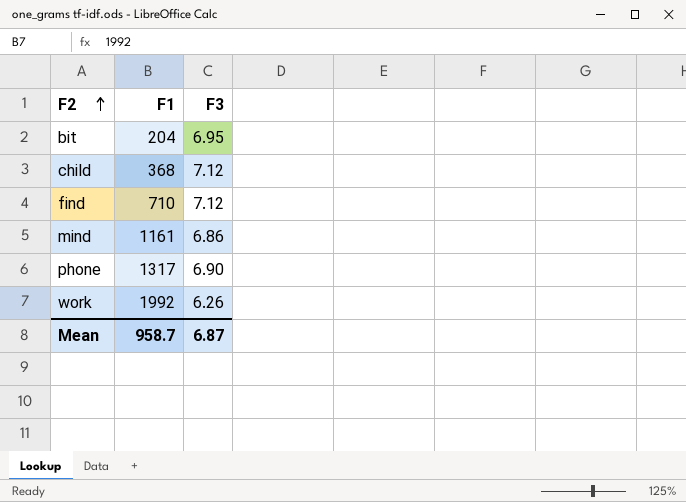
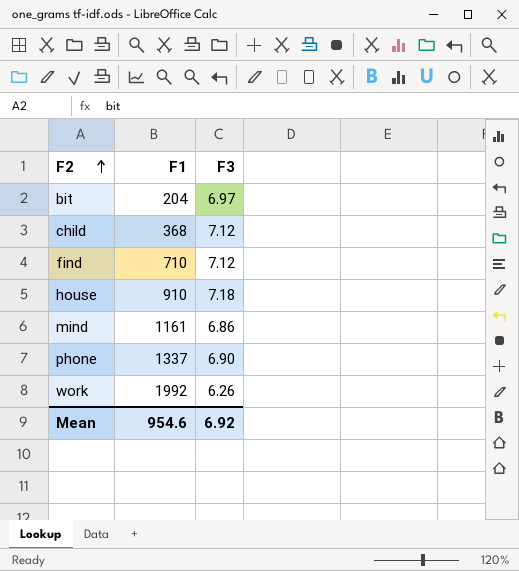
bit | F3: 6.95 -> 6.97
row house: none -> 910 | 7.18
phone | F1: 1317 -> 1337
Mean | F1: 958.7 -> 954.6
Mean | F3: 6.87 -> 6.92

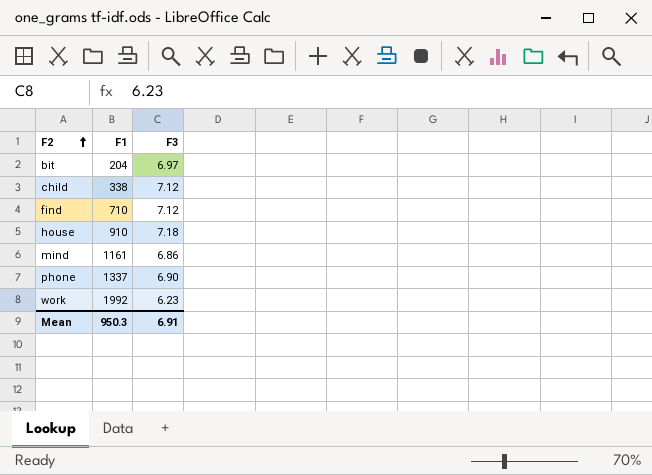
child | F1: 368 -> 338
work | F3: 6.26 -> 6.23
Mean | F1: 954.6 -> 950.3
Mean | F3: 6.92 -> 6.91

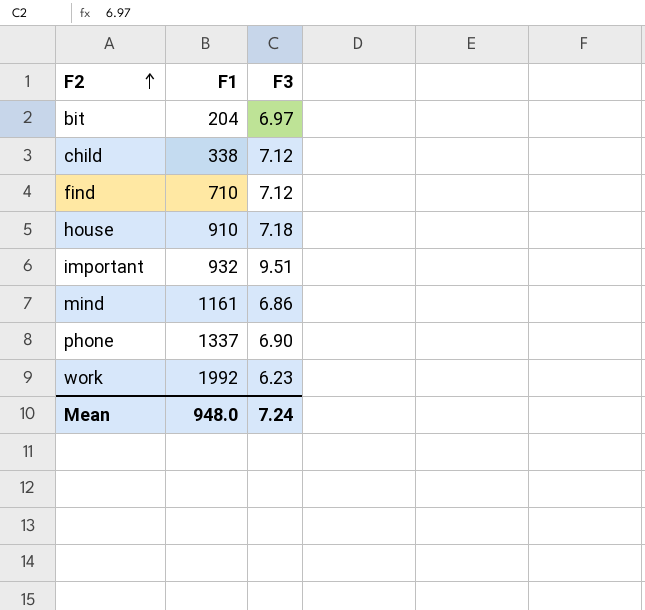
row important: none -> 932 | 9.51
Mean | F1: 950.3 -> 948.0
Mean | F3: 6.91 -> 7.24

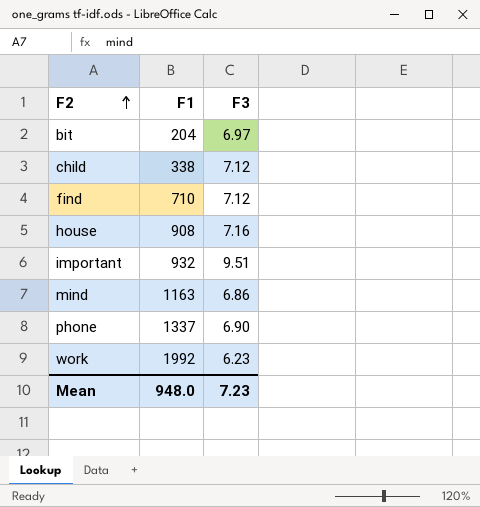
house | F1: 910 -> 908
house | F3: 7.18 -> 7.16
mind | F1: 1161 -> 1163
Mean | F3: 7.24 -> 7.23

